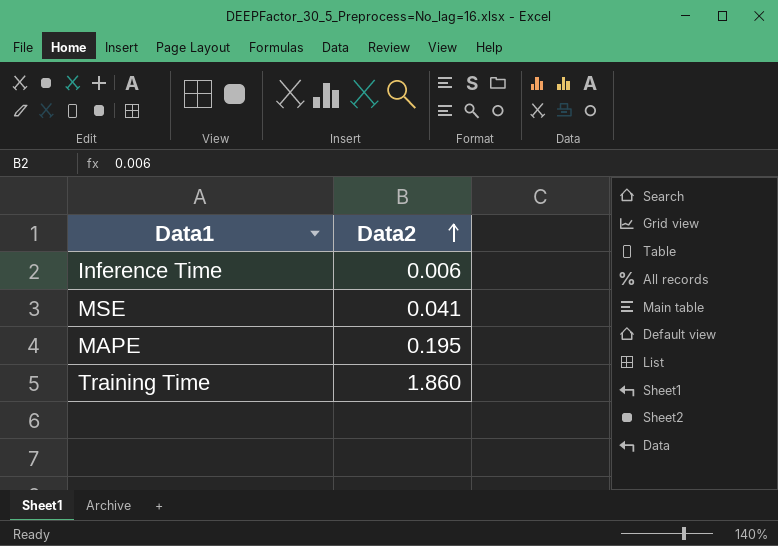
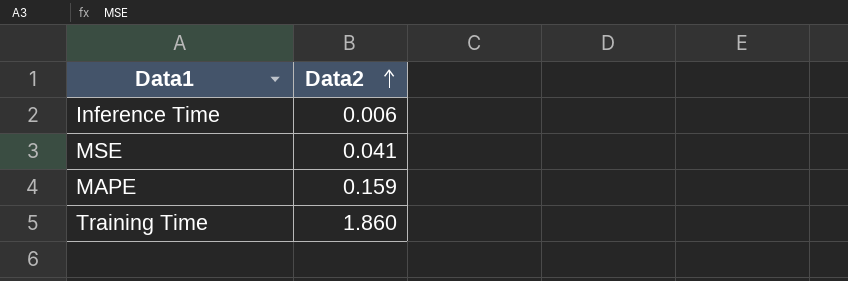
MAPE | Data2: 0.195 -> 0.159

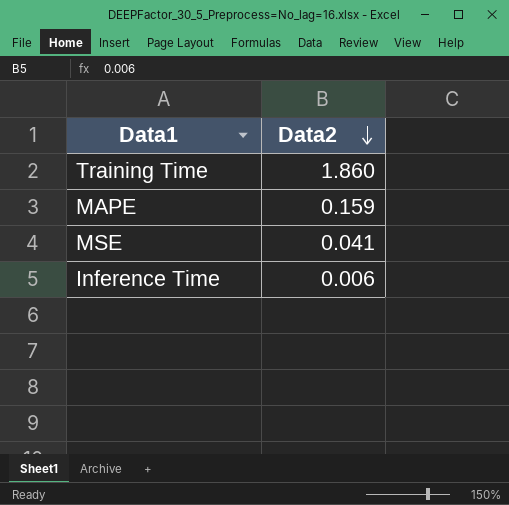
row order: Data2 ascending -> Data2 descending

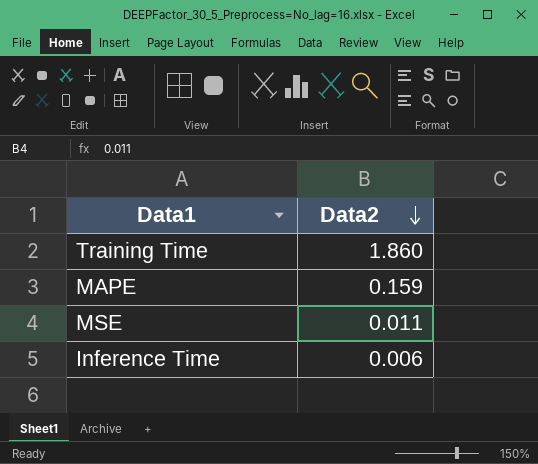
MSE | Data2: 0.041 -> 0.011

